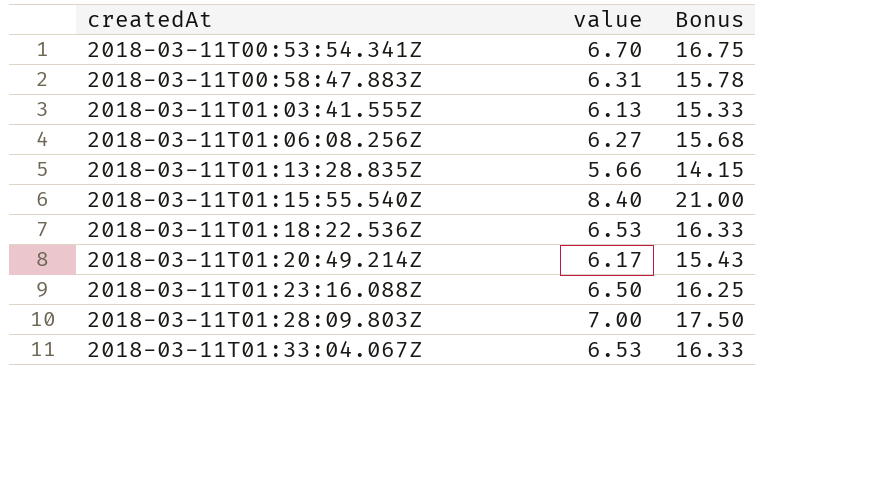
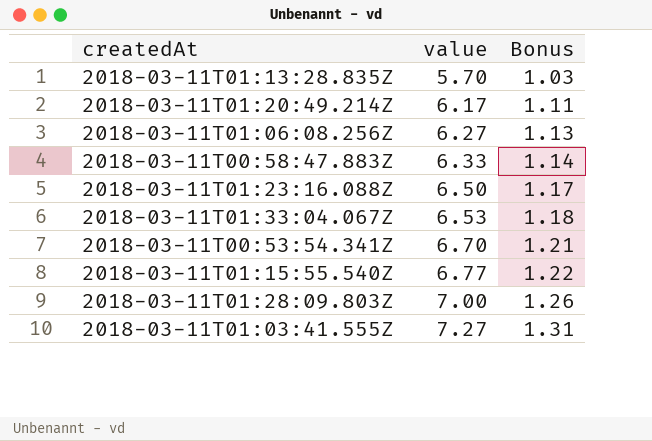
row order: createdAt ascending -> value ascending
column Bonus | formula: [value] * 2.5 -> [value] * 0.18
row 2018-03-11T01:18:22.536Z: 6.53 | 16.33 -> none
2018-03-11T01:13:28.835Z | value: 5.66 -> 5.70
2018-03-11T00:58:47.883Z | value: 6.31 -> 6.33
2018-03-11T01:15:55.540Z | value: 8.40 -> 6.77
2018-03-11T01:03:41.555Z | value: 6.13 -> 7.27

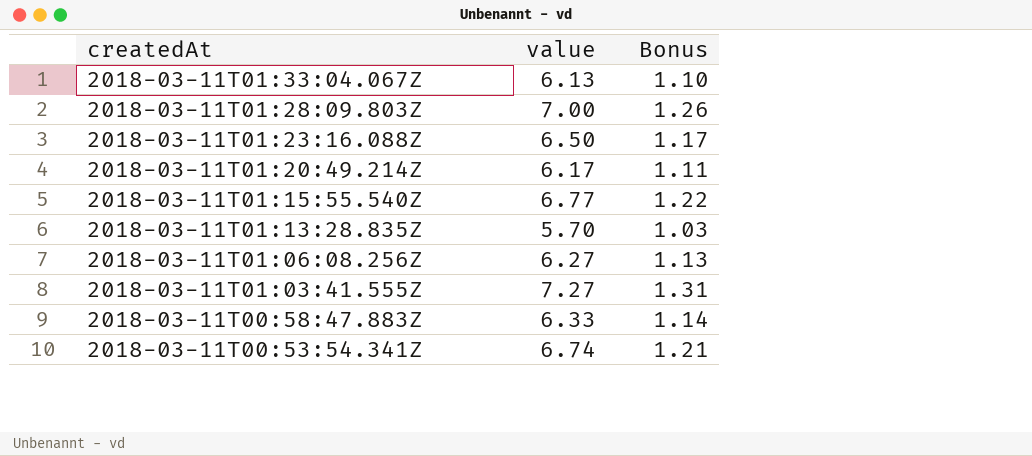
row order: value ascending -> createdAt descending
2018-03-11T01:33:04.067Z | value: 6.53 -> 6.13
2018-03-11T01:33:04.067Z | Bonus: 1.18 -> 1.10
2018-03-11T00:53:54.341Z | value: 6.70 -> 6.74

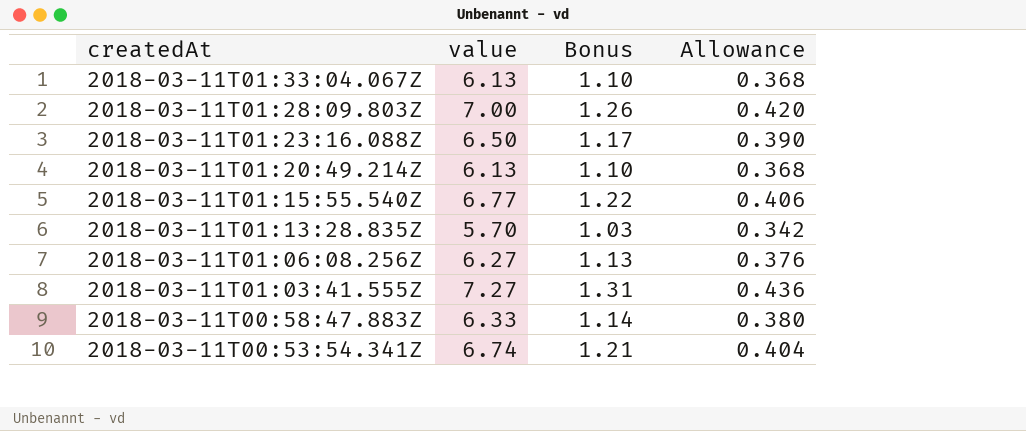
column Allowance | formula: none -> [value] * 0.06
2018-03-11T01:20:49.214Z | value: 6.17 -> 6.13
2018-03-11T01:20:49.214Z | Bonus: 1.11 -> 1.10

